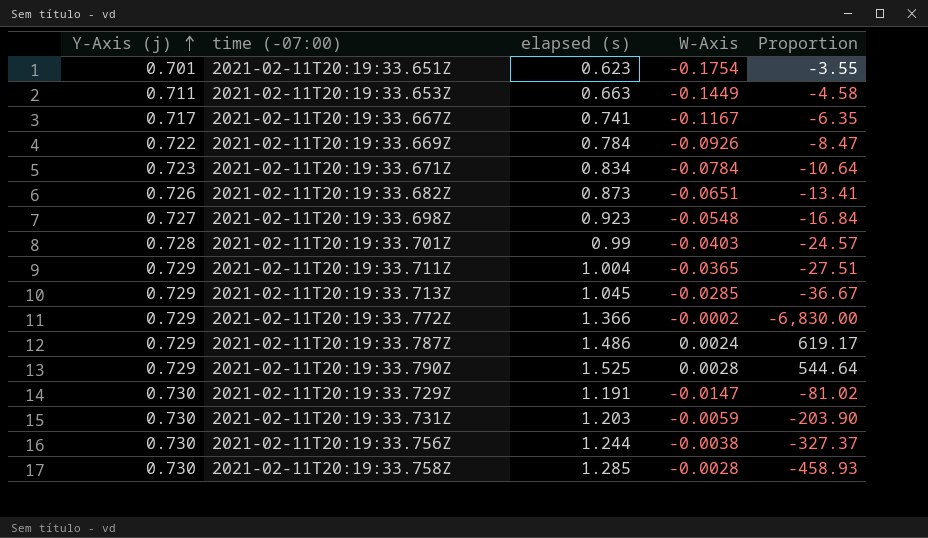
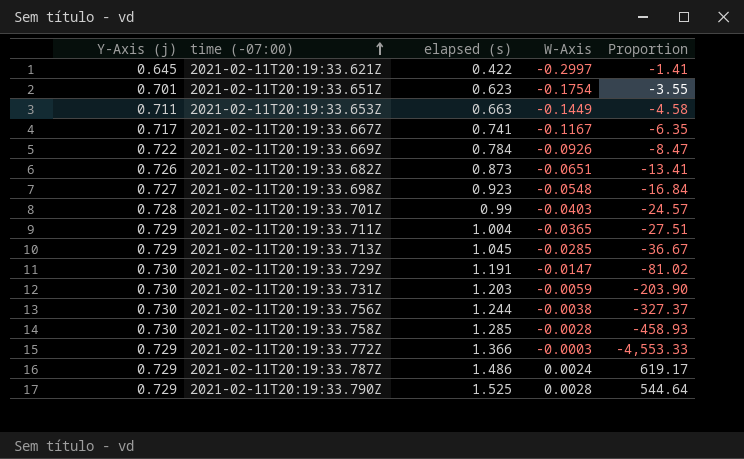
row order: Y-Axis (j) ascending -> time (-07:00) ascending
row 2021-02-11T20:19:33.671Z: 0.723 | 0.834 | -0.0784 | -10.64 -> none
row 2021-02-11T20:19:33.621Z: none -> 0.645 | 0.422 | -0.2997 | -1.41
2021-02-11T20:19:33.772Z | W-Axis: -0.0002 -> -0.0003
2021-02-11T20:19:33.772Z | Proportion: -6,830.00 -> -4,553.33

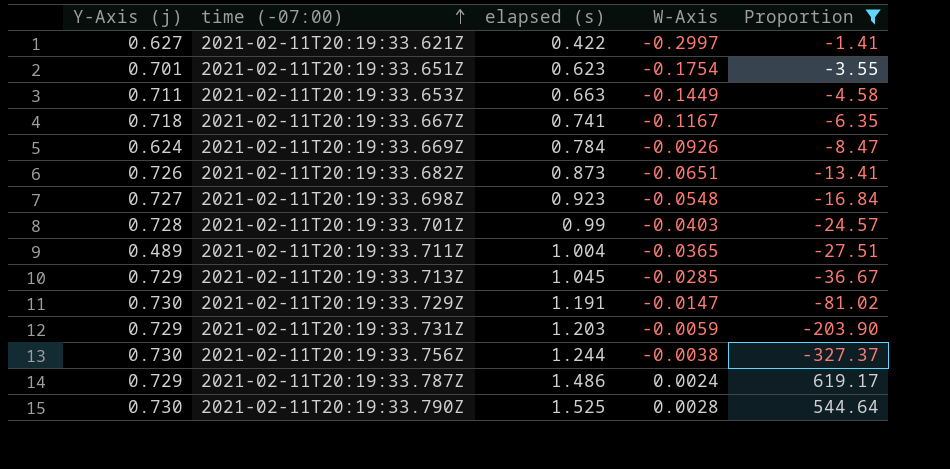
filter: none -> Proportion >= -327.37
2021-02-11T20:19:33.621Z | Y-Axis (j): 0.645 -> 0.627
2021-02-11T20:19:33.667Z | Y-Axis (j): 0.717 -> 0.718
2021-02-11T20:19:33.669Z | Y-Axis (j): 0.722 -> 0.624
2021-02-11T20:19:33.711Z | Y-Axis (j): 0.729 -> 0.489
2021-02-11T20:19:33.731Z | Y-Axis (j): 0.730 -> 0.729
2021-02-11T20:19:33.790Z | Y-Axis (j): 0.729 -> 0.730

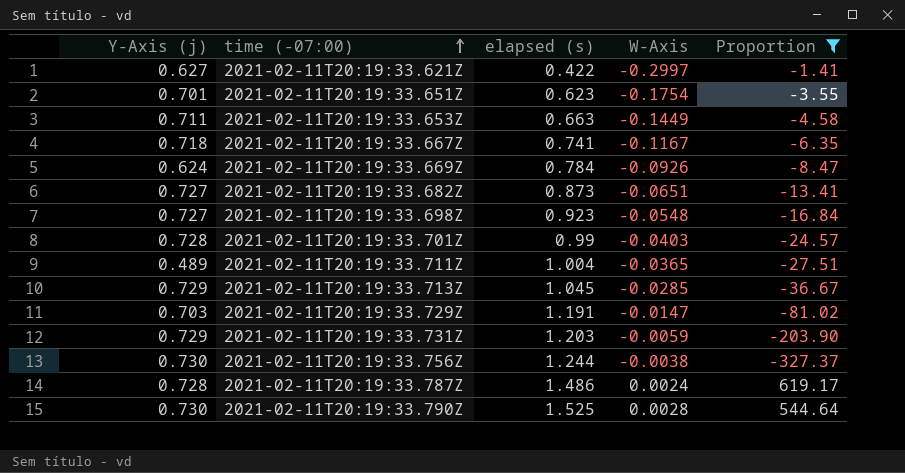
2021-02-11T20:19:33.682Z | Y-Axis (j): 0.726 -> 0.727
2021-02-11T20:19:33.729Z | Y-Axis (j): 0.730 -> 0.703
2021-02-11T20:19:33.787Z | Y-Axis (j): 0.729 -> 0.728

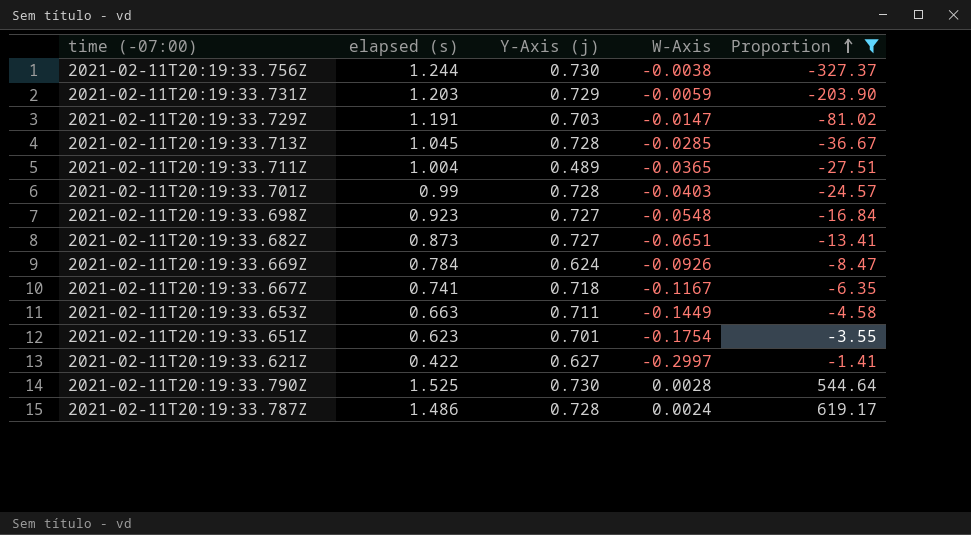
row order: time (-07:00) ascending -> Proportion ascending
column Y-Axis (j) | position: 1 -> 3
2021-02-11T20:19:33.713Z | Y-Axis (j): 0.729 -> 0.728

